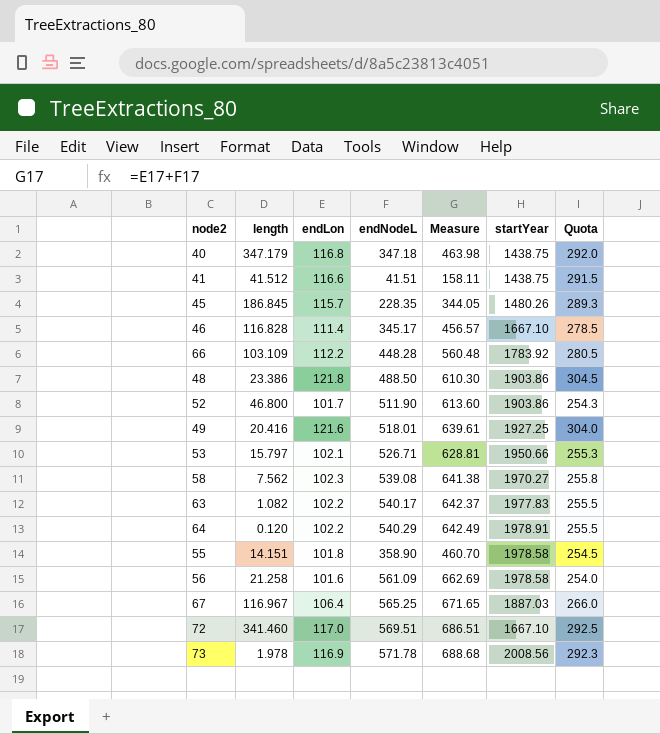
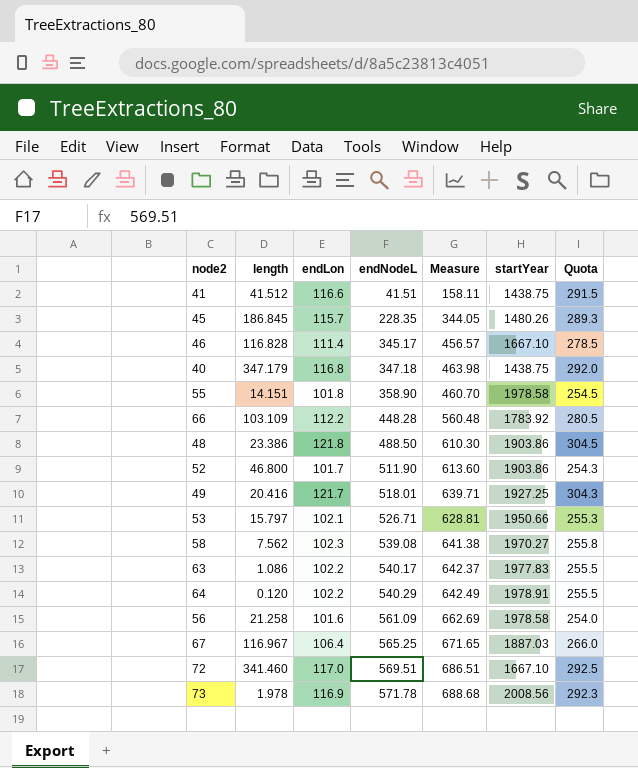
row order: none -> endNodeL ascending
49 | endLon: 121.6 -> 121.7
49 | Measure: 639.61 -> 639.71
49 | Quota: 304.0 -> 304.3
63 | length: 1.082 -> 1.086

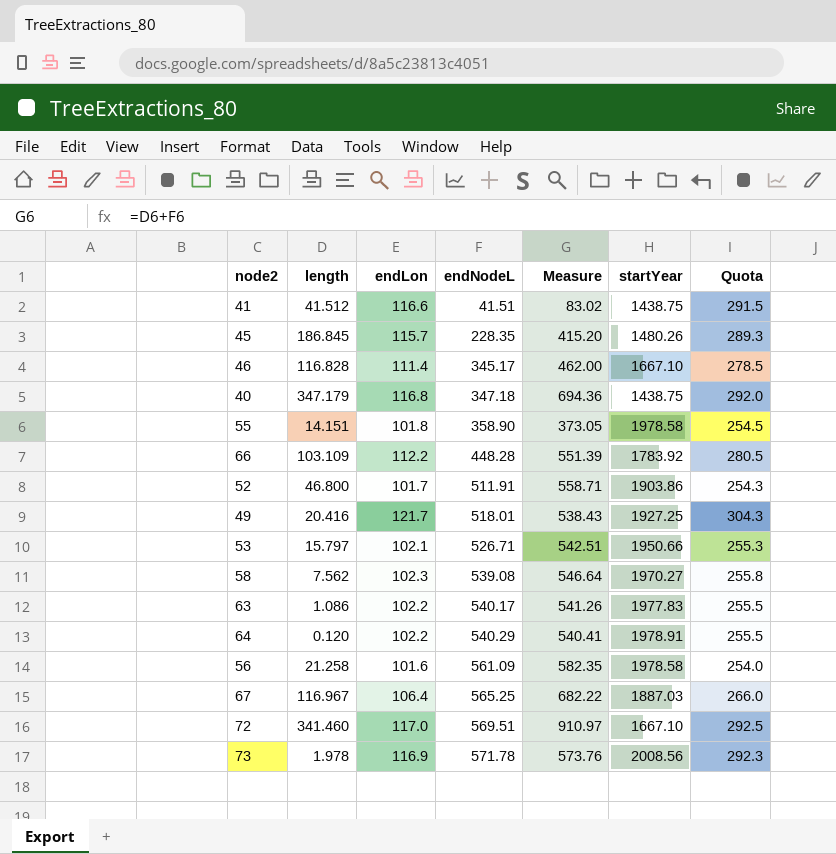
column Measure | formula: [endLon] + [endNodeL] -> [length] + [endNodeL]
row 48: 23.386 | 121.8 | 488.50 | 610.30 | 1903.86 | 304.5 -> none
52 | endNodeL: 511.90 -> 511.91

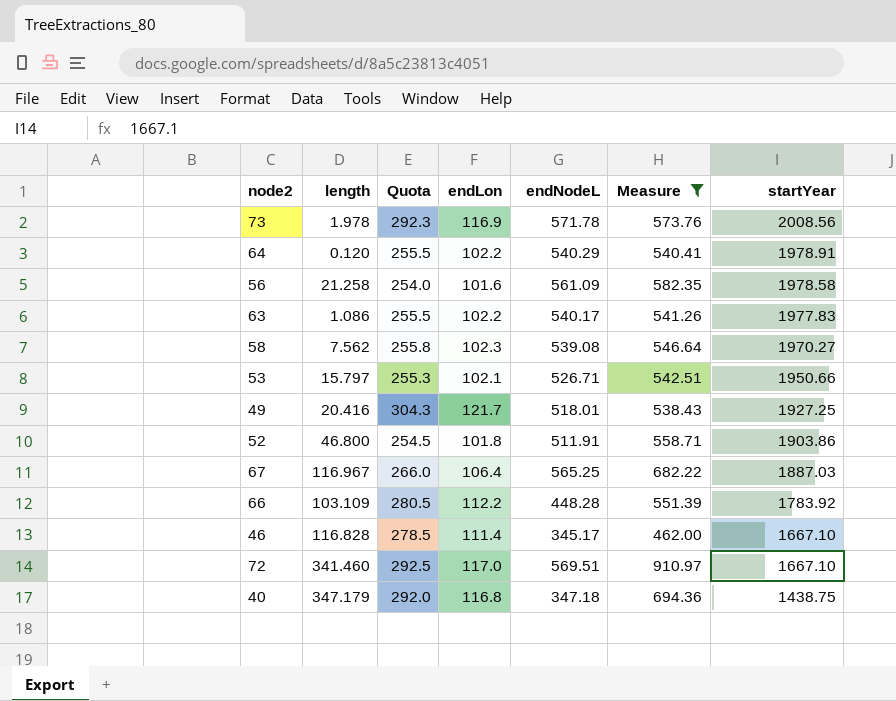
filter: none -> Measure >= 462.00
row order: endNodeL ascending -> startYear descending
column Quota | position: 7 -> 3
52 | Quota: 254.3 -> 254.5
52 | endLon: 101.7 -> 101.8

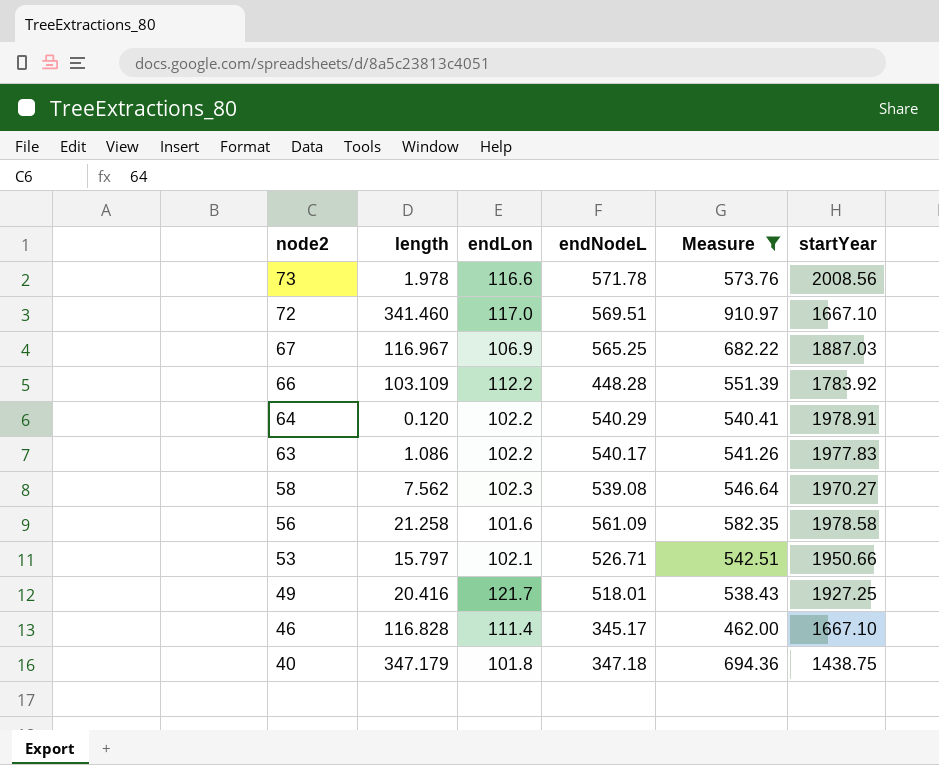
row order: startYear descending -> node2 descending
column Quota | formula: [endLon] * 2.5 -> none
row 52: 46.800 | 254.5 | 101.8 | 511.91 | 558.71 | 1903.86 -> none
73 | endLon: 116.9 -> 116.6
67 | endLon: 106.4 -> 106.9
40 | endLon: 116.8 -> 101.8

